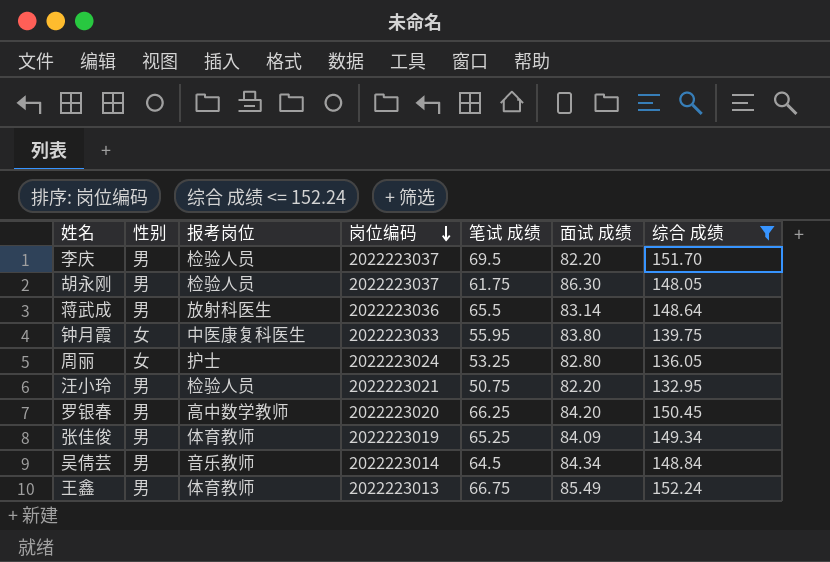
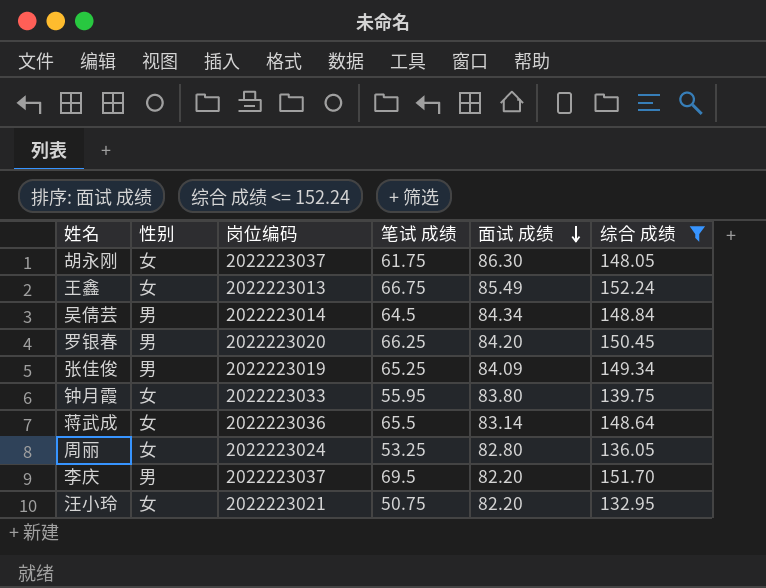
row order: 岗位编码 descending -> 面试 成绩 descending
column 报考岗位 | position: 3 -> none
胡永刚 | 性别: 男 -> 女
王鑫 | 性别: 男 -> 女
蒋武成 | 性别: 男 -> 女
汪小玲 | 性别: 男 -> 女

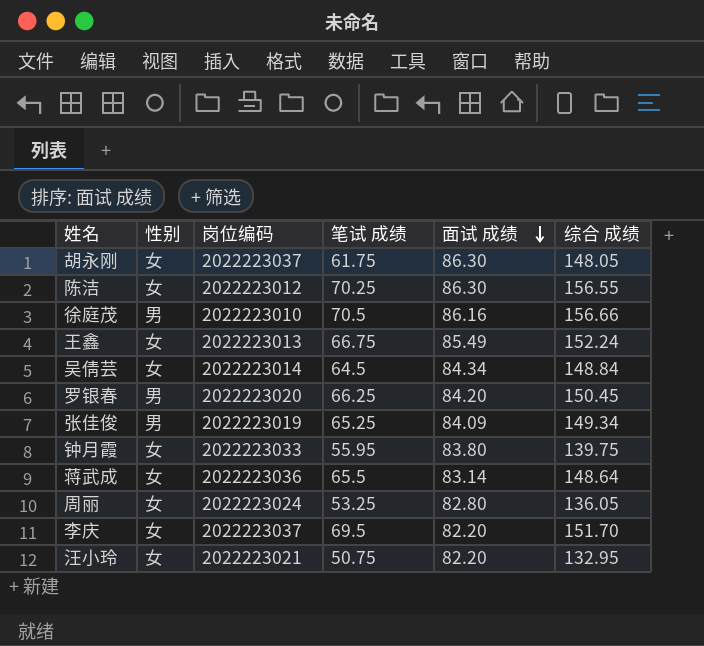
filter: 综合 成绩 <= 152.24 -> none
吴倩芸 | 性别: 男 -> 女
李庆 | 性别: 男 -> 女

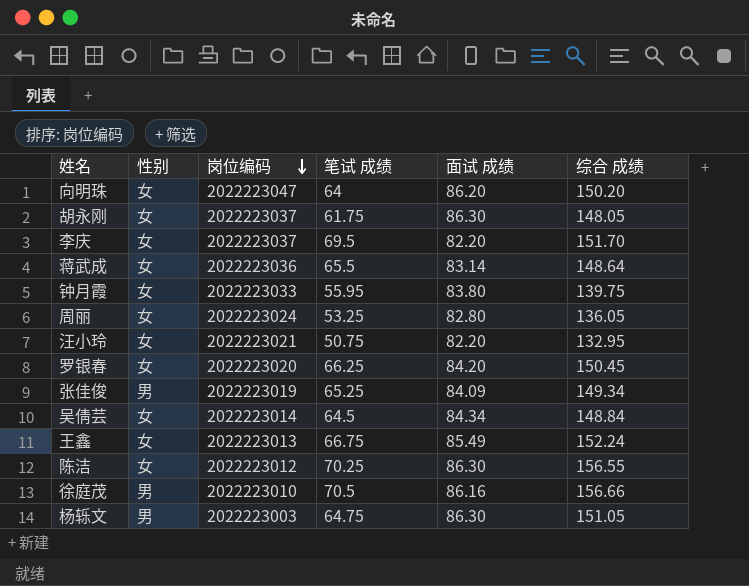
row order: 面试 成绩 descending -> 岗位编码 descending
row 向明珠: none -> 女 | 2022223047 | 64 | 86.20 | 150.20
罗银春 | 性别: 男 -> 女
row 杨轹文: none -> 男 | 2022223003 | 64.75 | 86.30 | 151.05

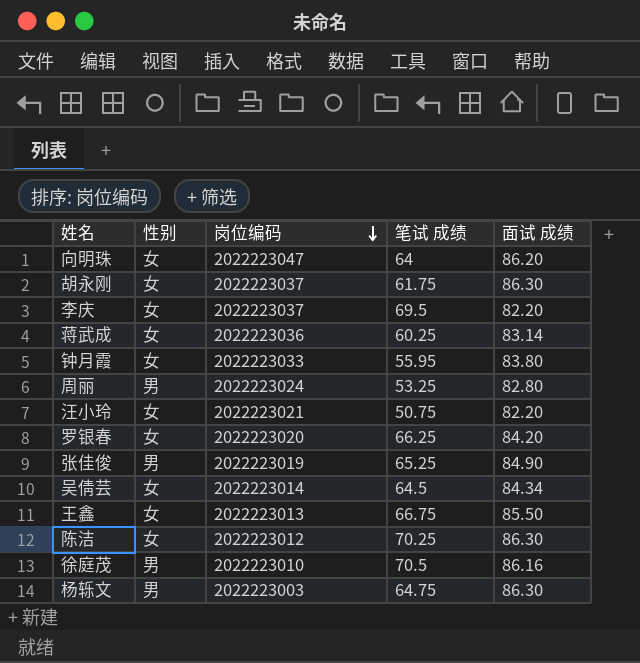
column 综合 成绩 | formula: [笔试 成绩] + [面试 成绩] -> none
蒋武成 | 笔试 成绩: 65.5 -> 60.25
周丽 | 性别: 女 -> 男
张佳俊 | 面试 成绩: 84.09 -> 84.90
王鑫 | 面试 成绩: 85.49 -> 85.50

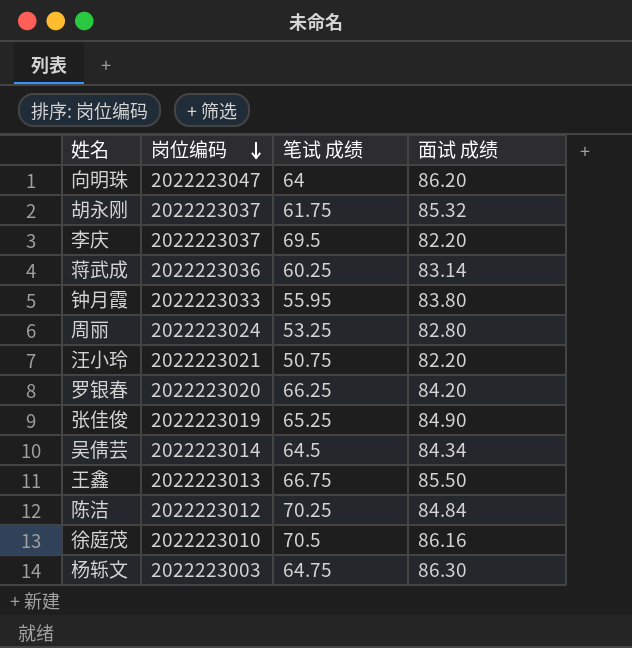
column 性别 | position: 2 -> none
胡永刚 | 面试 成绩: 86.30 -> 85.32
陈洁 | 面试 成绩: 86.30 -> 84.84

